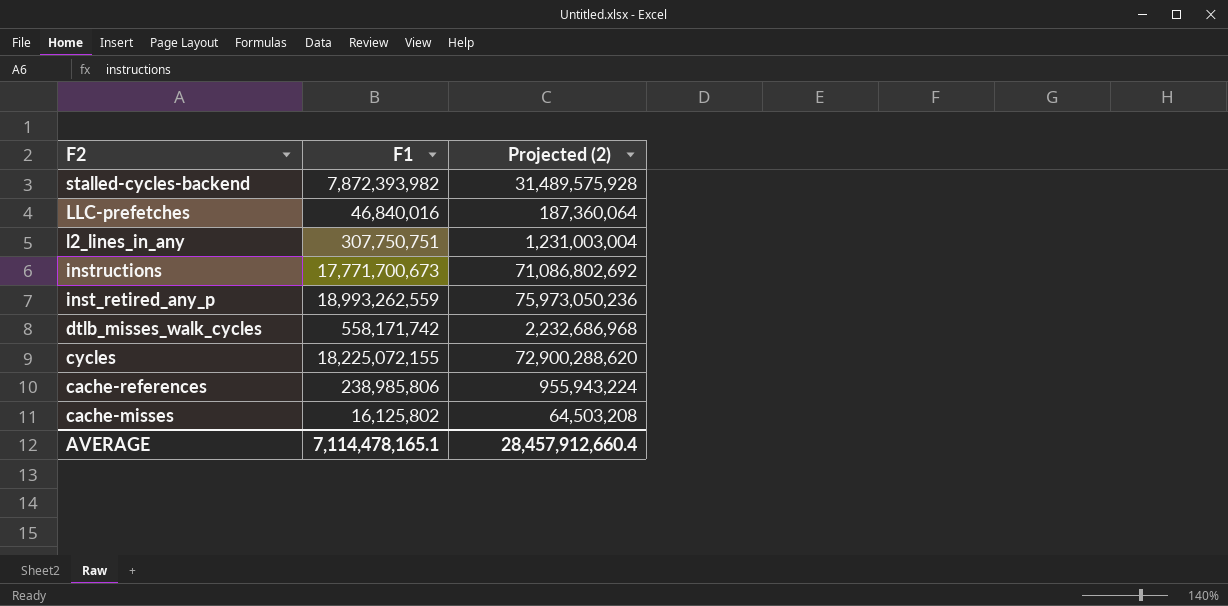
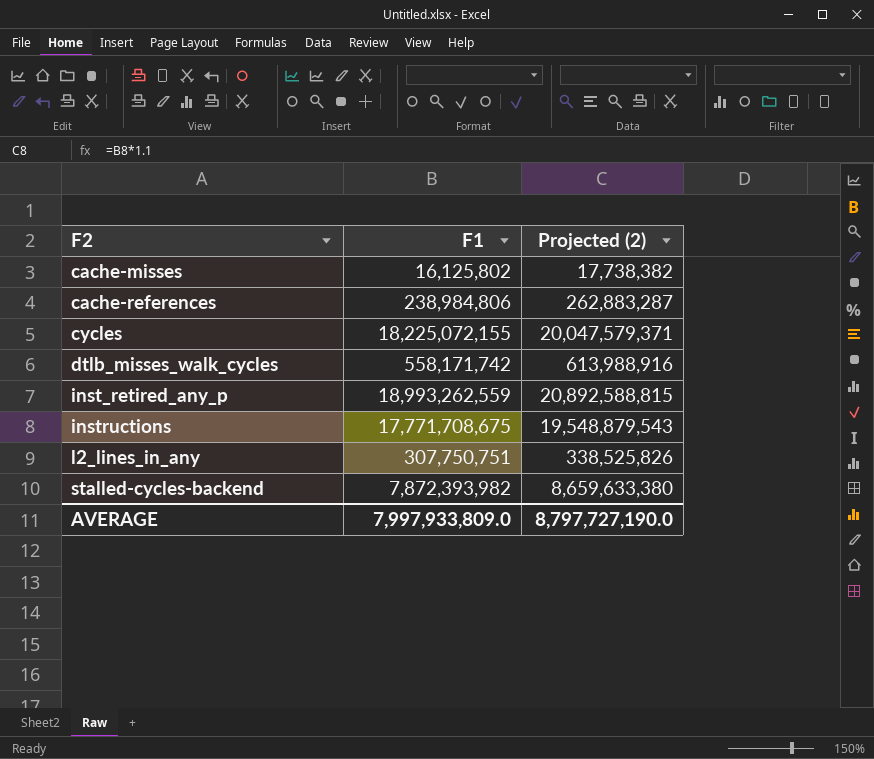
row order: F2 descending -> F2 ascending
column Projected (2) | formula: [F1] * 4 -> [F1] * 1.1
row LLC-prefetches: 46,840,016 | 187,360,064 -> none
cache-references | F1: 238,985,806 -> 238,984,806
instructions | F1: 17,771,700,673 -> 17,771,708,675
AVERAGE | F1: 7,114,478,165.1 -> 7,997,933,809.0
AVERAGE | Projected (2): 28,457,912,660.4 -> 8,797,727,190.0

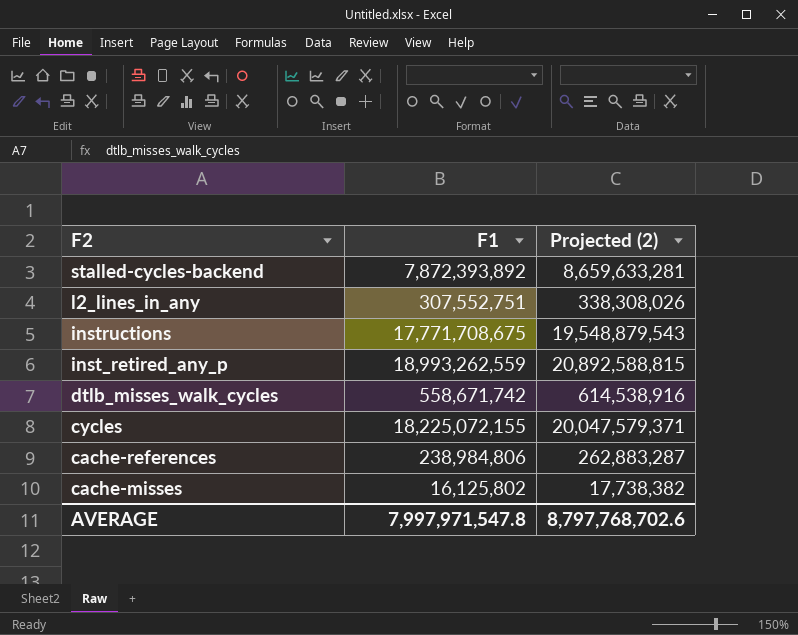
row order: F2 ascending -> F2 descending
stalled-cycles-backend | F1: 7,872,393,982 -> 7,872,393,892
stalled-cycles-backend | Projected (2): 8,659,633,380 -> 8,659,633,281
l2_lines_in_any | F1: 307,750,751 -> 307,552,751
l2_lines_in_any | Projected (2): 338,525,826 -> 338,308,026
dtlb_misses_walk_cycles | F1: 558,171,742 -> 558,671,742
dtlb_misses_walk_cycles | Projected (2): 613,988,916 -> 614,538,916
AVERAGE | F1: 7,997,933,809.0 -> 7,997,971,547.8
AVERAGE | Projected (2): 8,797,727,190.0 -> 8,797,768,702.6

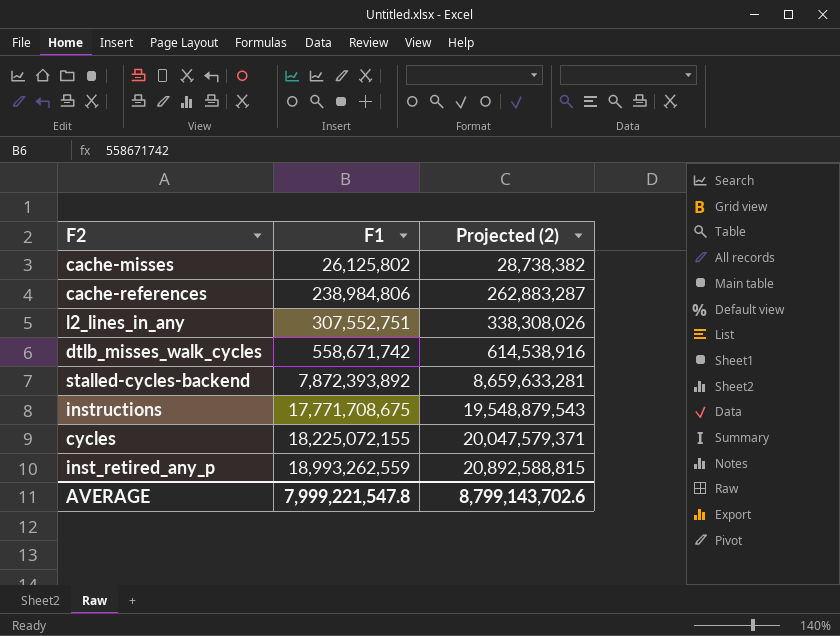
row order: F2 descending -> F1 ascending
cache-misses | F1: 16,125,802 -> 26,125,802
cache-misses | Projected (2): 17,738,382 -> 28,738,382
AVERAGE | F1: 7,997,971,547.8 -> 7,999,221,547.8
AVERAGE | Projected (2): 8,797,768,702.6 -> 8,799,143,702.6

